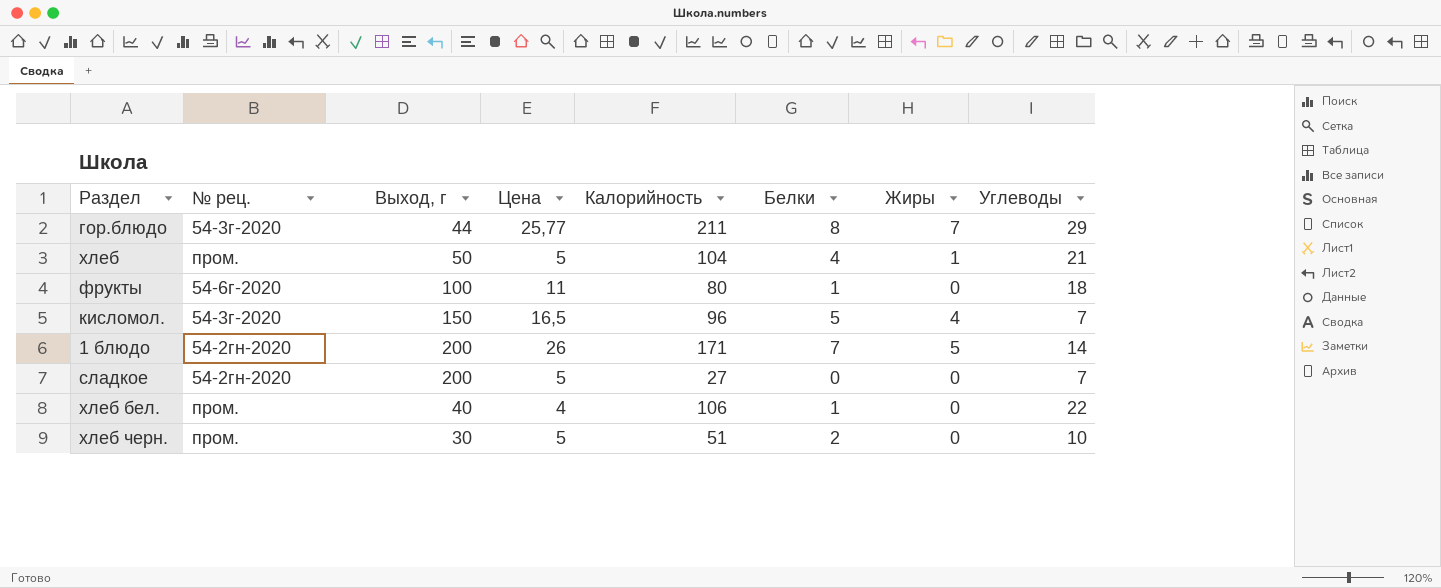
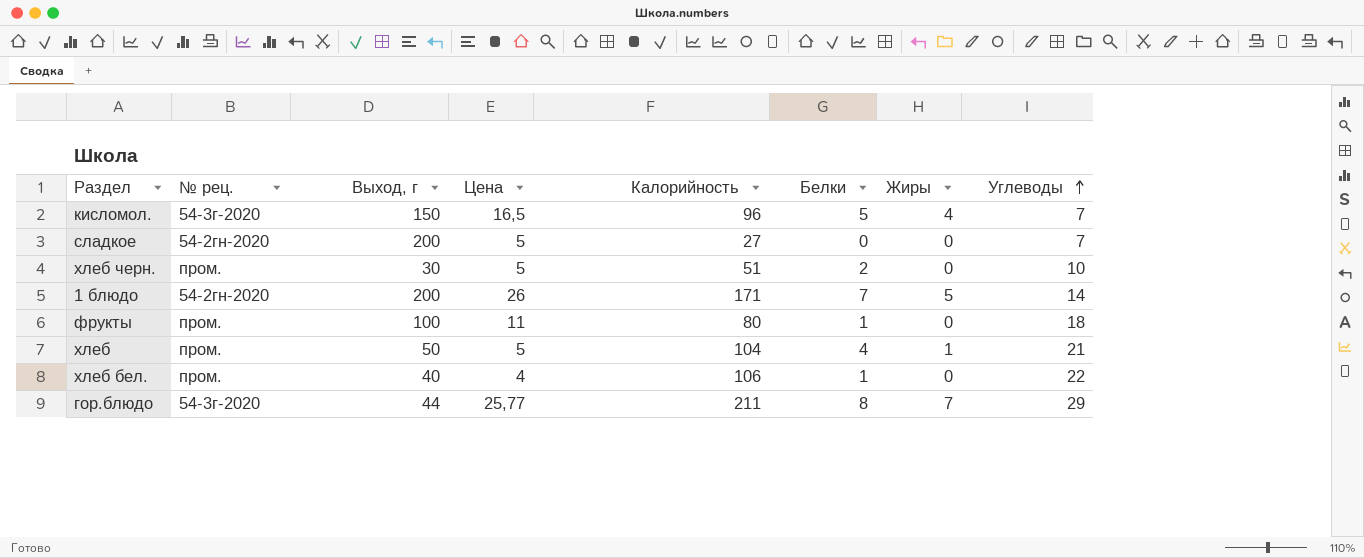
row order: none -> Углеводы ascending
фрукты | № рец.: 54-6г-2020 -> пром.

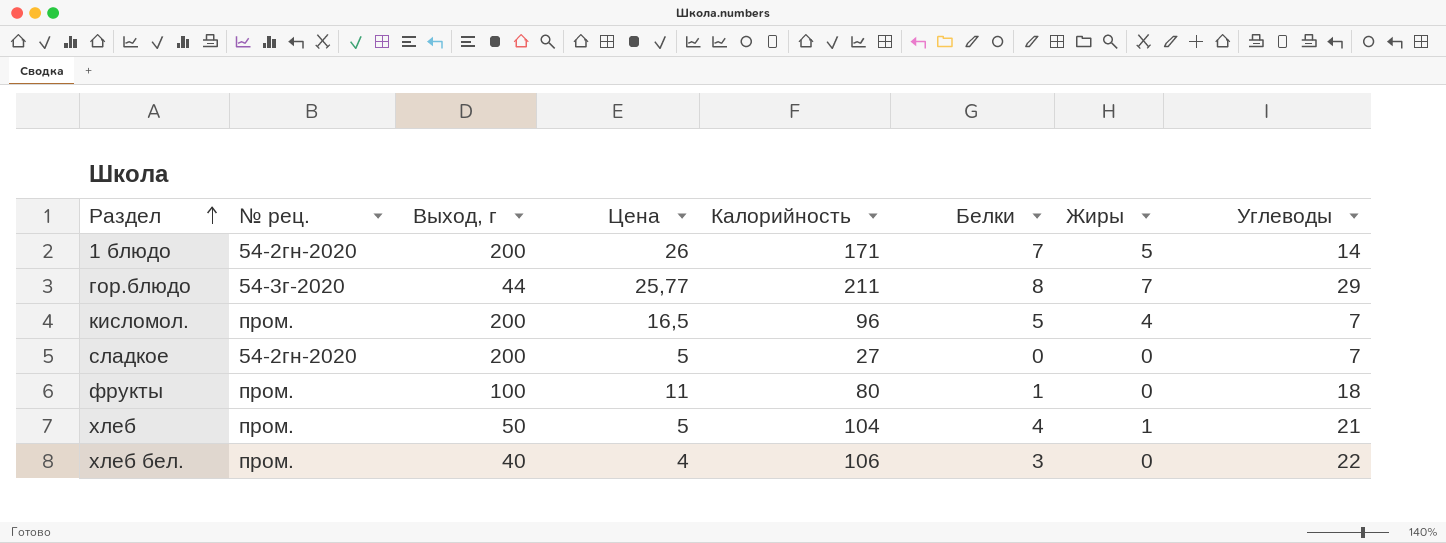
row order: Углеводы ascending -> Раздел ascending
row хлеб черн.: пром. | 30 | 5 | 51 | 2 | 0 | 10 -> none
кисломол. | № рец.: 54-3г-2020 -> пром.
кисломол. | Выход, г: 150 -> 200
хлеб бел. | Белки: 1 -> 3

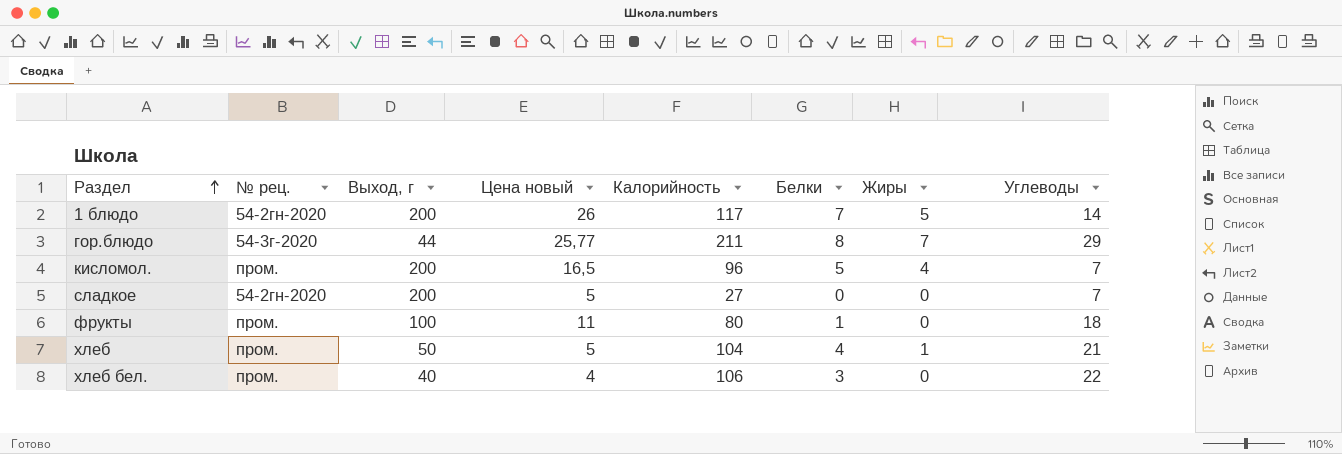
column name: Цена -> Цена новый
1 блюдо | Калорийность: 171 -> 117

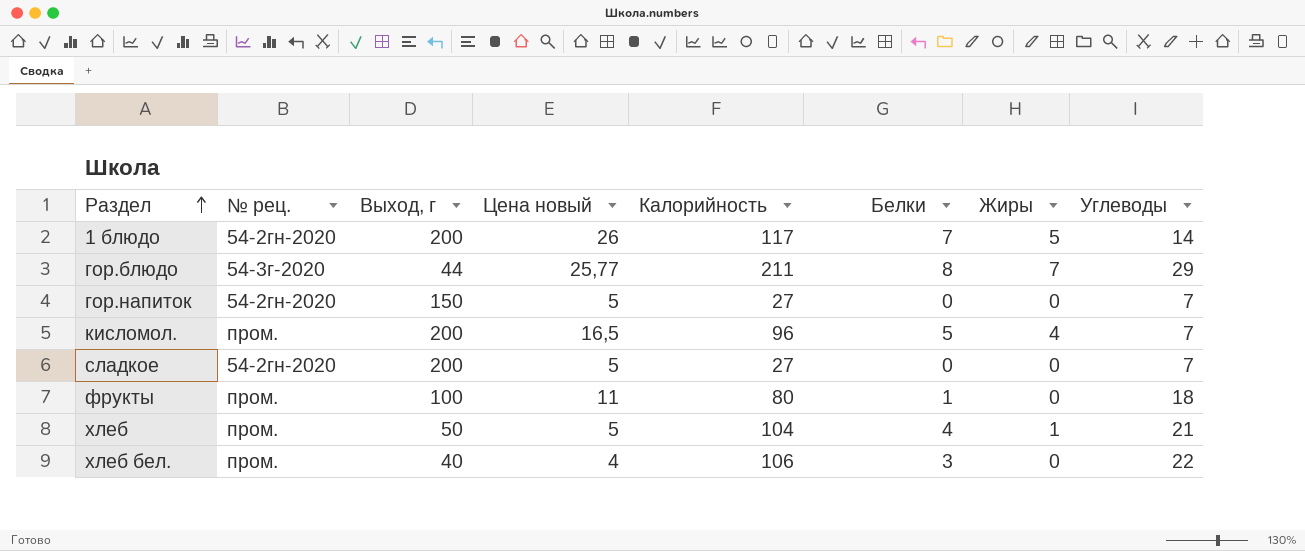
row гор.напиток: none -> 54-2гн-2020 | 150 | 5 | 27 | 0 | 0 | 7

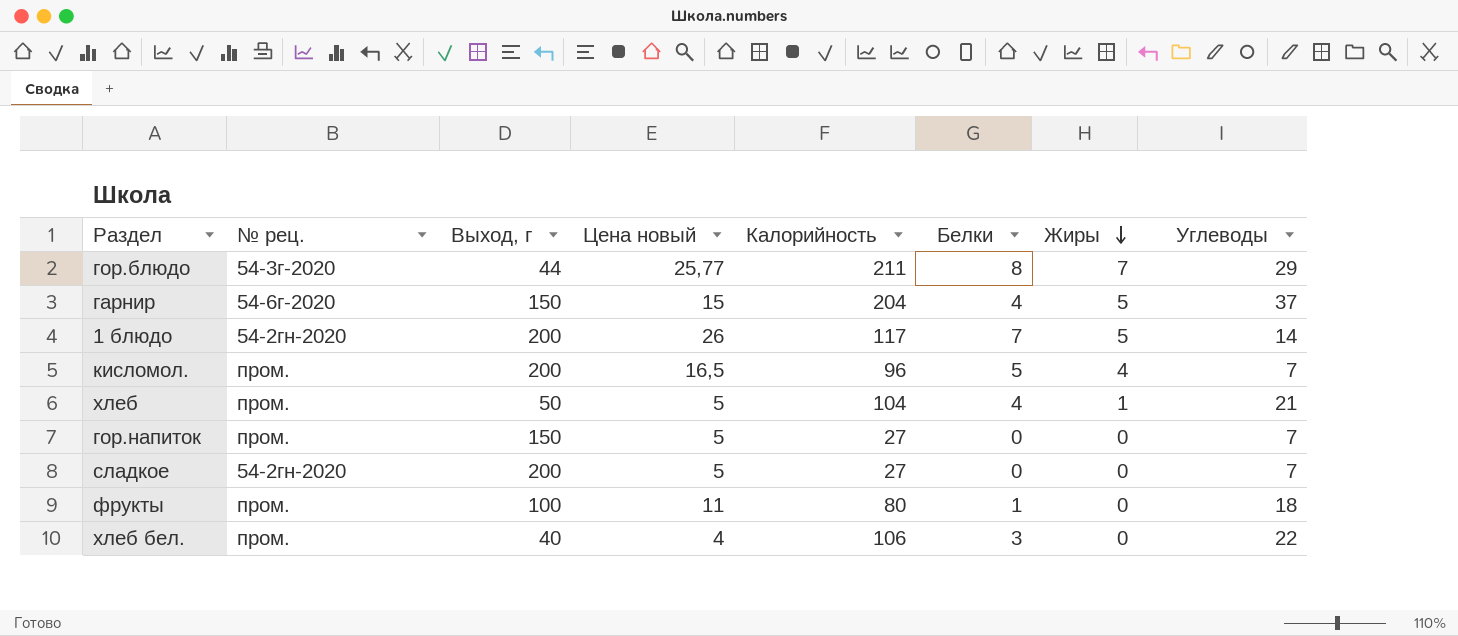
row order: Раздел ascending -> Жиры descending
row гарнир: none -> 54-6г-2020 | 150 | 15 | 204 | 4 | 5 | 37
гор.напиток | № рец.: 54-2гн-2020 -> пром.

